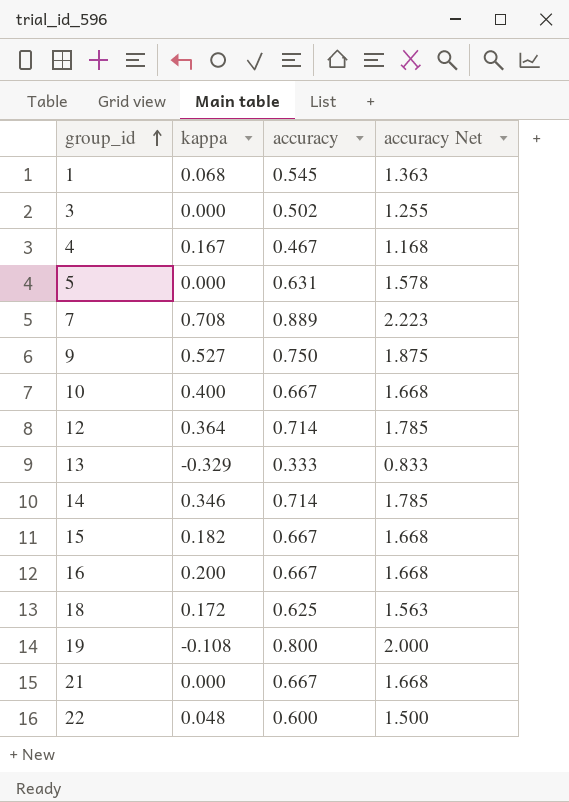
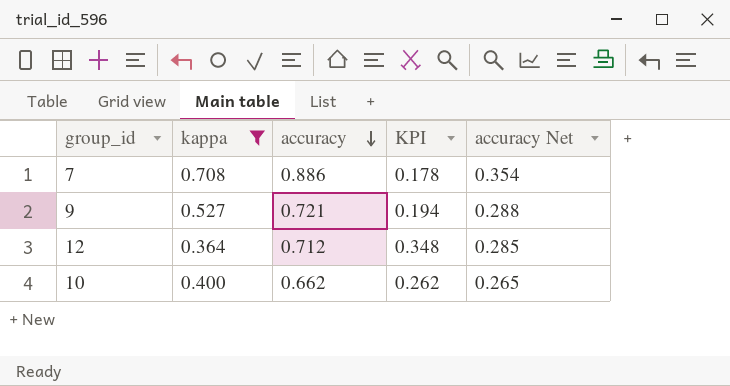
filter: none -> kappa >= 0.364
row order: group_id ascending -> accuracy descending
column KPI | formula: none -> [accuracy] - [kappa]
column accuracy Net | formula: [accuracy] * 2.5 -> [accuracy] * 0.4
7 | accuracy: 0.889 -> 0.886
9 | accuracy: 0.750 -> 0.721
12 | accuracy: 0.714 -> 0.712
10 | accuracy: 0.667 -> 0.662

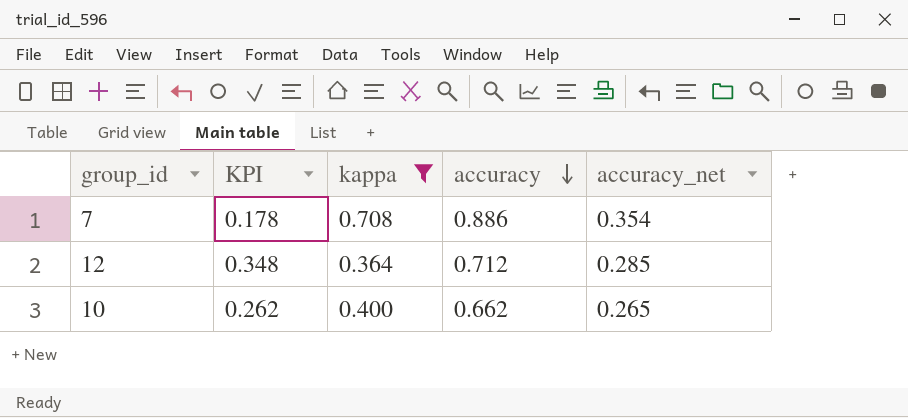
column KPI | position: 4 -> 2
column name: accuracy Net -> accuracy_net
row 9: 0.527 | 0.721 | 0.194 | 0.288 -> none

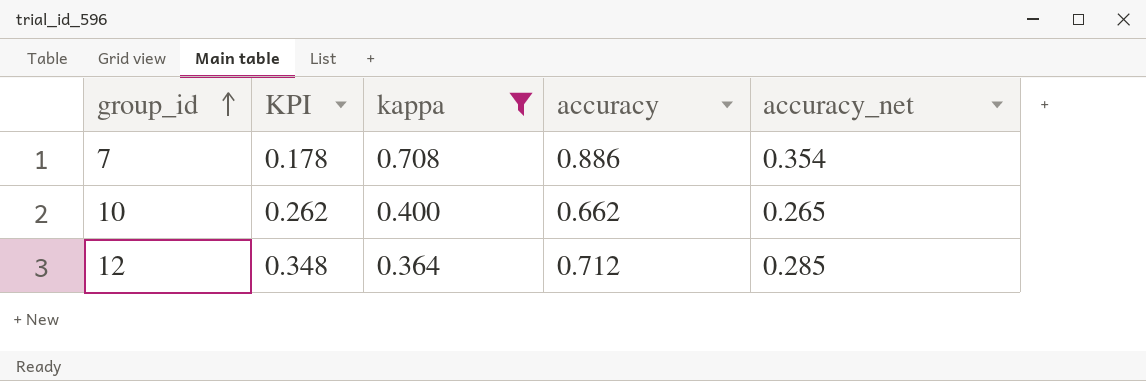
row order: accuracy descending -> group_id ascending

